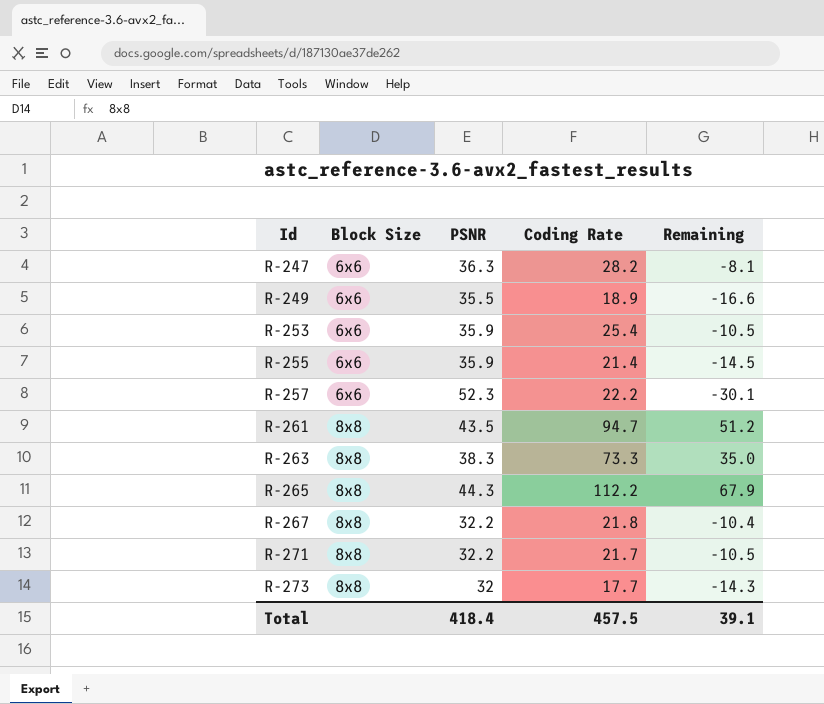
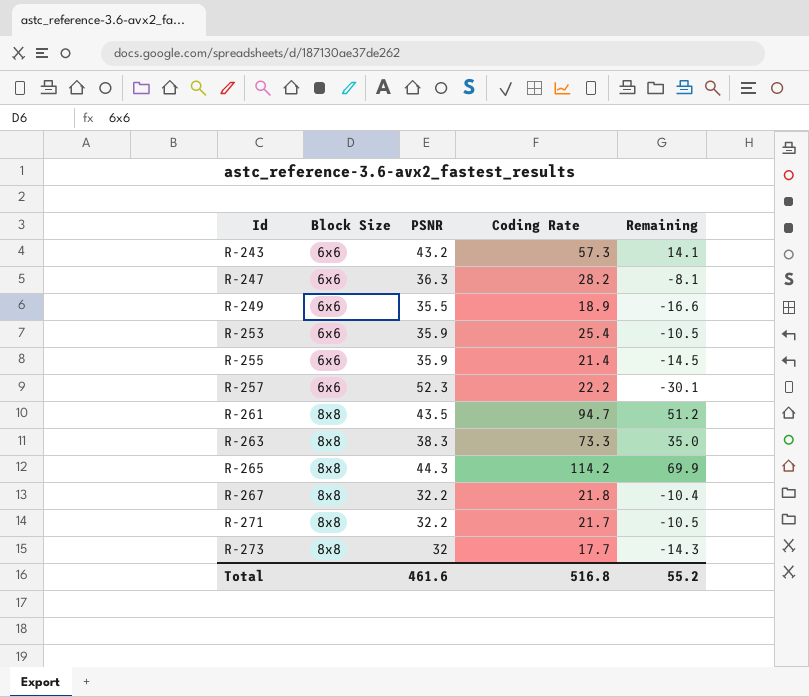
row R-243: none -> 6x6 | 43.2 | 57.3 | 14.1
R-265 | Coding Rate: 112.2 -> 114.2
R-265 | Remaining: 67.9 -> 69.9
Total | PSNR: 418.4 -> 461.6
Total | Coding Rate: 457.5 -> 516.8
Total | Remaining: 39.1 -> 55.2

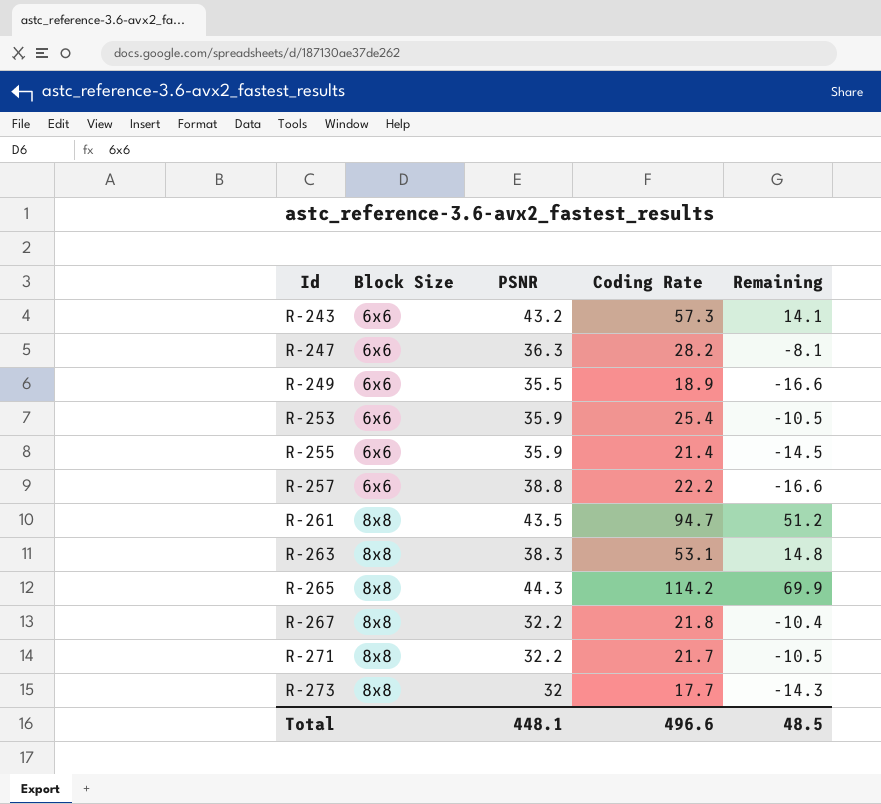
R-257 | PSNR: 52.3 -> 38.8
R-257 | Remaining: -30.1 -> -16.6
R-263 | Coding Rate: 73.3 -> 53.1
R-263 | Remaining: 35.0 -> 14.8
Total | PSNR: 461.6 -> 448.1
Total | Coding Rate: 516.8 -> 496.6
Total | Remaining: 55.2 -> 48.5

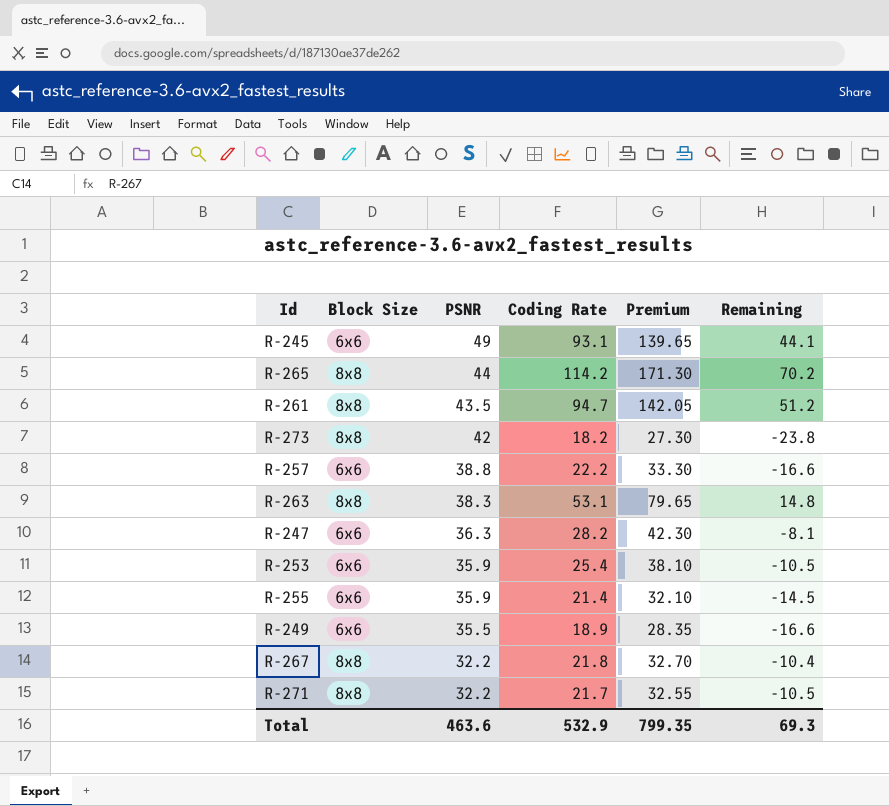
row order: Id ascending -> PSNR descending
column Premium | formula: none -> [Coding Rate] * 1.5
row R-243: 6x6 | 43.2 | 57.3 | 14.1 -> none
row R-245: none -> 6x6 | 49 | 93.1 | 139.65 | 44.1
R-265 | PSNR: 44.3 -> 44
R-265 | Remaining: 69.9 -> 70.2
R-273 | PSNR: 32 -> 42
R-273 | Coding Rate: 17.7 -> 18.2
R-273 | Remaining: -14.3 -> -23.8
Total | PSNR: 448.1 -> 463.6
Total | Coding Rate: 496.6 -> 532.9
Total | Remaining: 48.5 -> 69.3

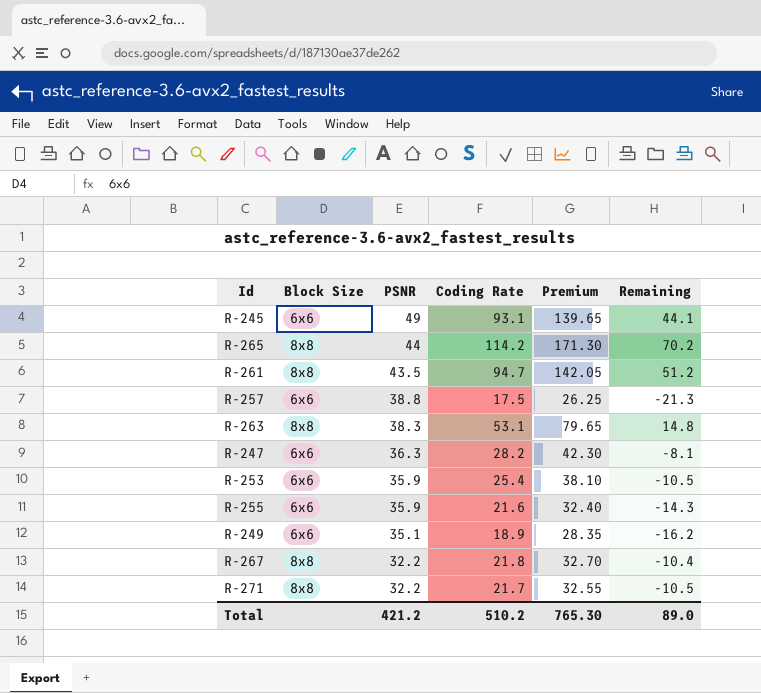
row R-273: 8x8 | 42 | 18.2 | 27.30 | -23.8 -> none
R-257 | Coding Rate: 22.2 -> 17.5
R-257 | Premium: 33.30 -> 26.25
R-257 | Remaining: -16.6 -> -21.3
R-255 | Coding Rate: 21.4 -> 21.6
R-255 | Premium: 32.10 -> 32.40
R-255 | Remaining: -14.5 -> -14.3
R-249 | PSNR: 35.5 -> 35.1
R-249 | Remaining: -16.6 -> -16.2
Total | PSNR: 463.6 -> 421.2
Total | Coding Rate: 532.9 -> 510.2
Total | Premium: 799.35 -> 765.30
Total | Remaining: 69.3 -> 89.0

